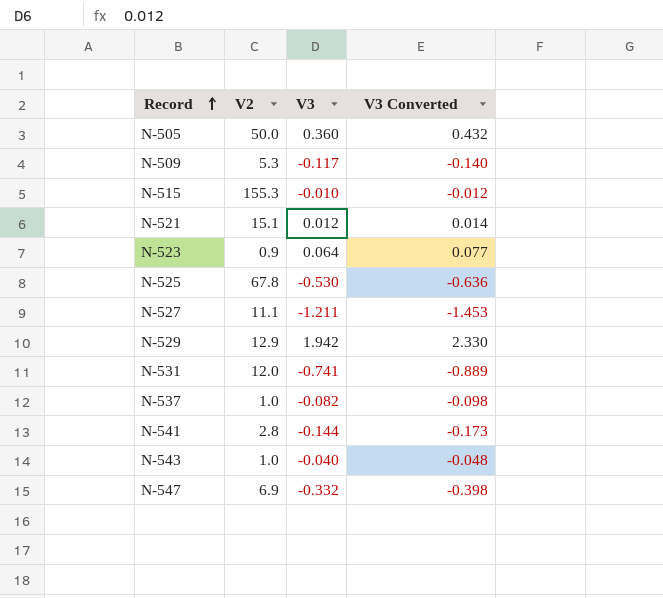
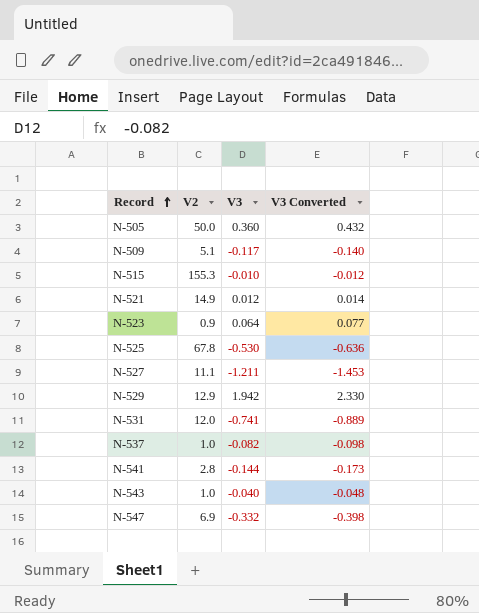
N-509 | V2: 5.3 -> 5.1
N-521 | V2: 15.1 -> 14.9

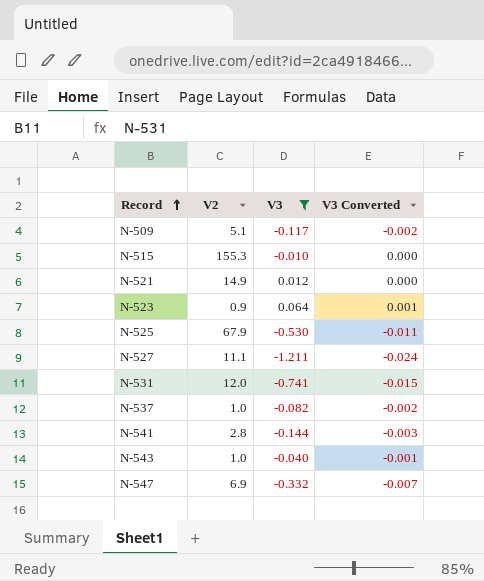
filter: none -> V3 <= 0.064
column V3 Converted | formula: [V3] * 1.2 -> [V3] * 0.02
N-525 | V2: 67.8 -> 67.9

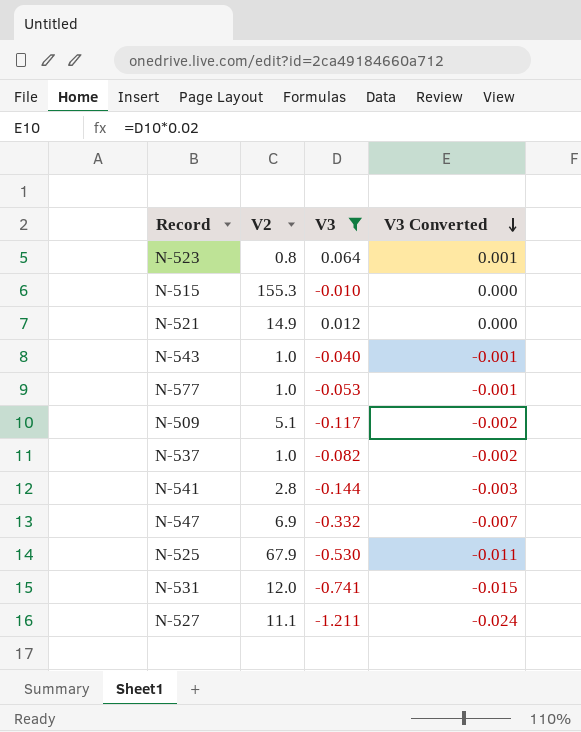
row order: Record ascending -> V3 Converted descending
N-523 | V2: 0.9 -> 0.8
row N-577: none -> 1.0 | -0.053 | -0.001

